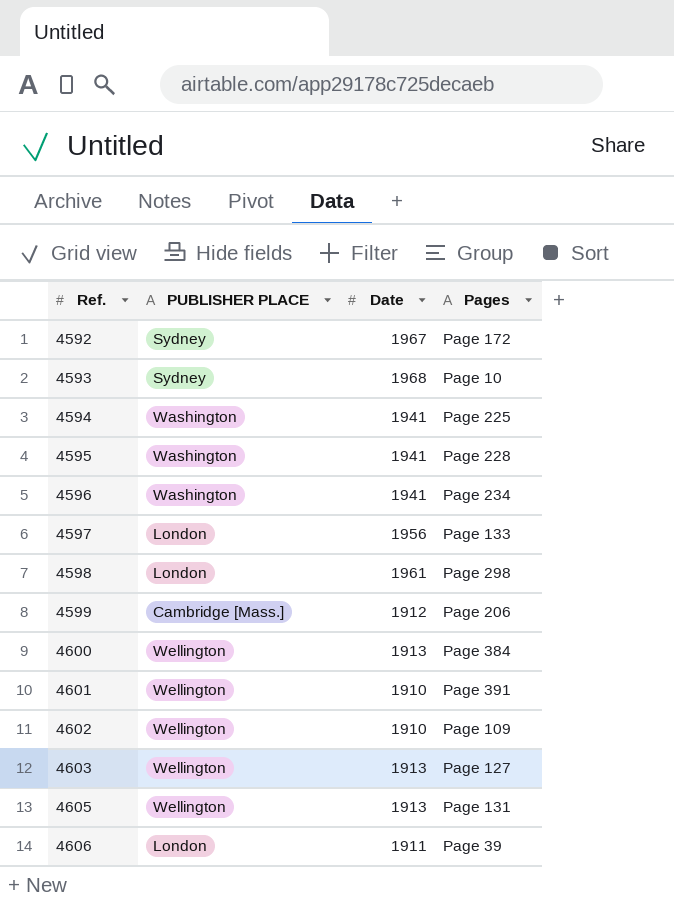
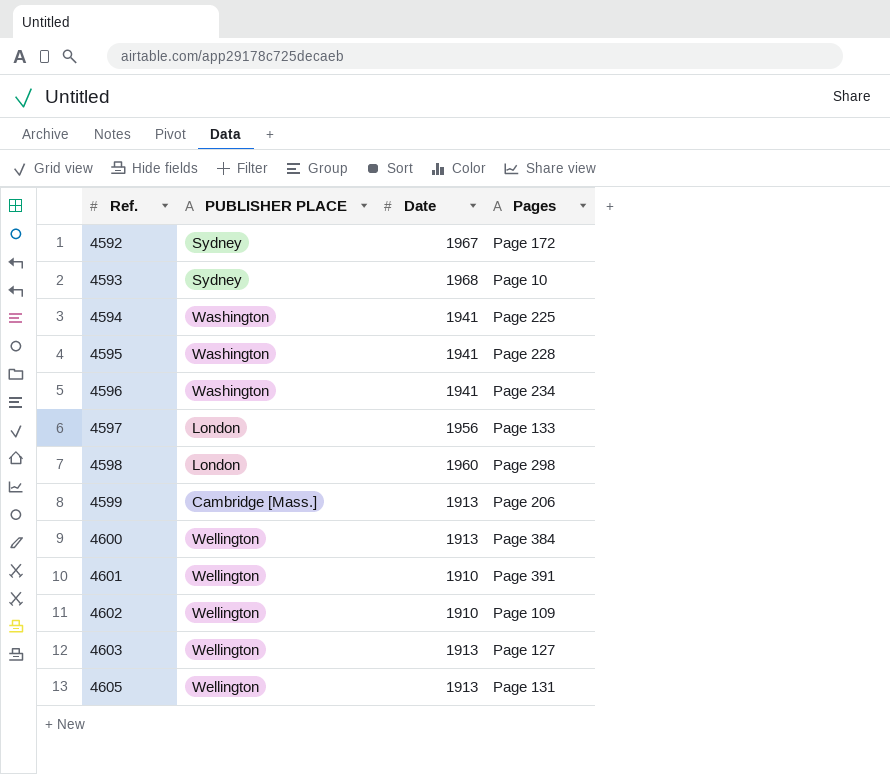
row 4606: London | 1911 | Page 39 -> none
4598 | Date: 1961 -> 1960
4599 | Date: 1912 -> 1913

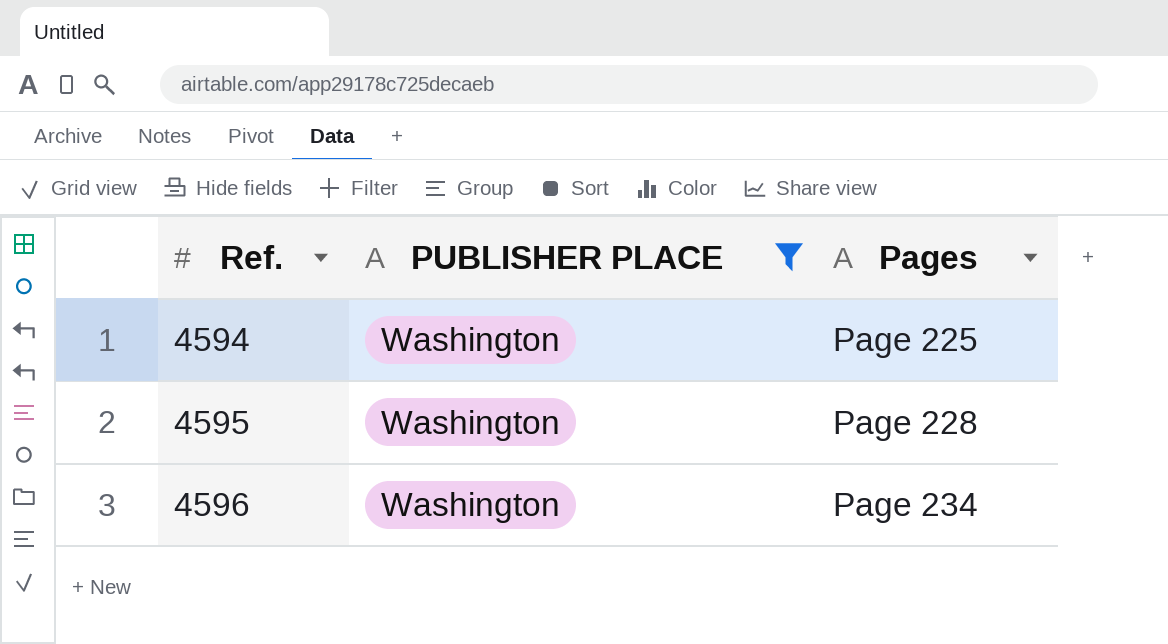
filter: none -> PUBLISHER PLACE = Washington
column Date | position: 3 -> none

